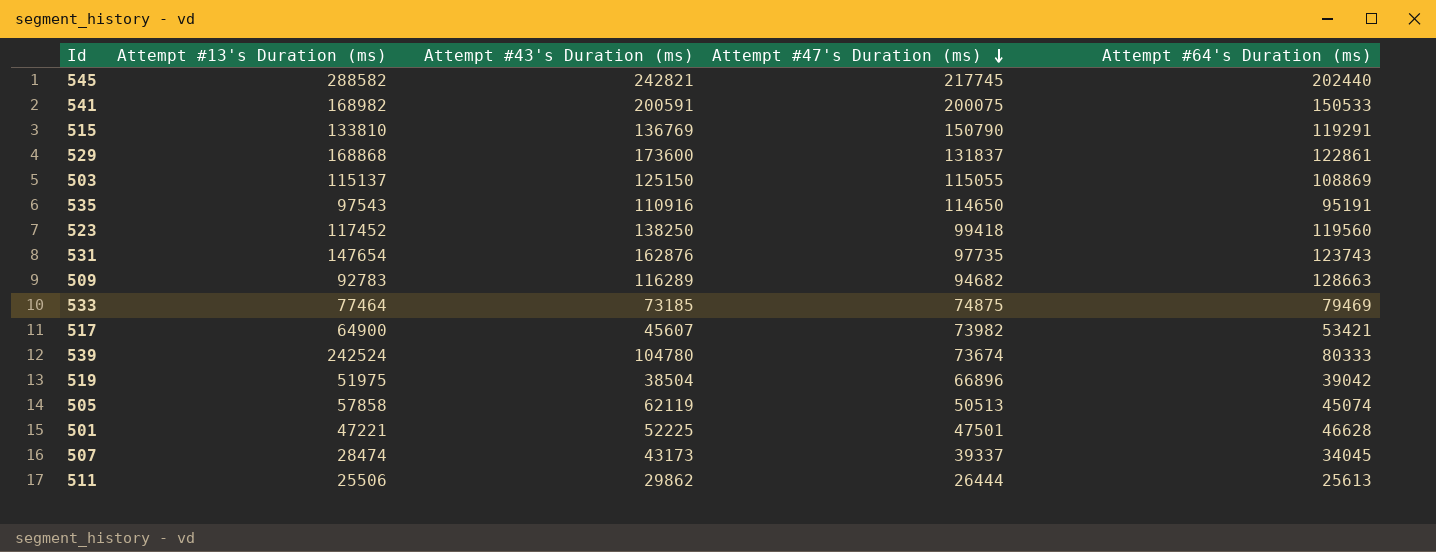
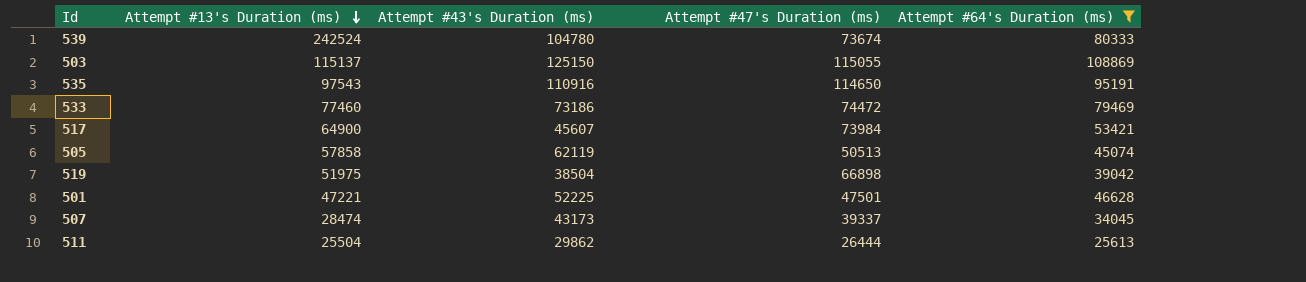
filter: none -> Attempt #64's Duration (ms) <= 108869
row order: Attempt #47's Duration (ms) descending -> Attempt #13's Duration (ms) descending
533 | Attempt #13's Duration (ms): 77464 -> 77460
533 | Attempt #43's Duration (ms): 73185 -> 73186
533 | Attempt #47's Duration (ms): 74875 -> 74472
517 | Attempt #47's Duration (ms): 73982 -> 73984
519 | Attempt #47's Duration (ms): 66896 -> 66898
511 | Attempt #13's Duration (ms): 25506 -> 25504

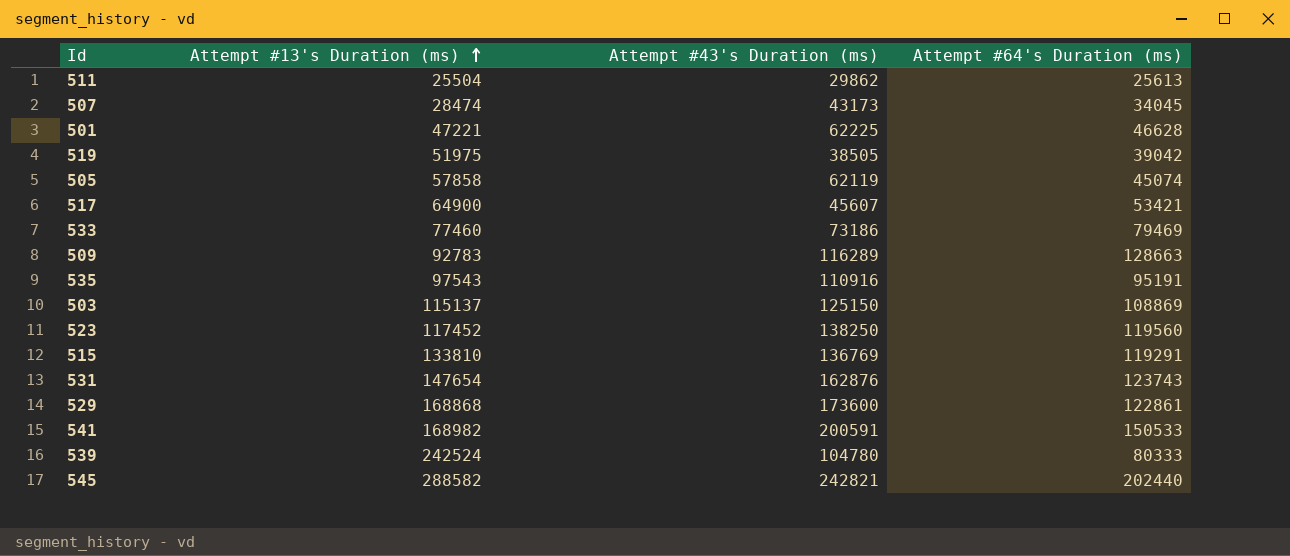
filter: Attempt #64's Duration (ms) <= 108869 -> none
row order: Attempt #13's Duration (ms) descending -> Attempt #13's Duration (ms) ascending
column Attempt #47's Duration (ms) | position: 4 -> none
501 | Attempt #43's Duration (ms): 52225 -> 62225
519 | Attempt #43's Duration (ms): 38504 -> 38505

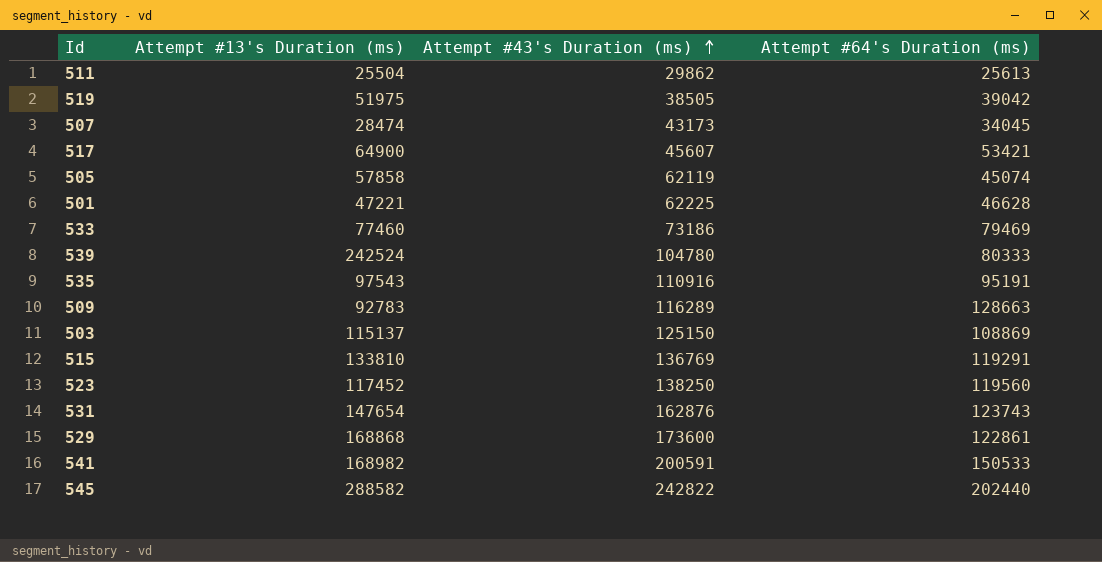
row order: Attempt #13's Duration (ms) ascending -> Attempt #43's Duration (ms) ascending
545 | Attempt #43's Duration (ms): 242821 -> 242822

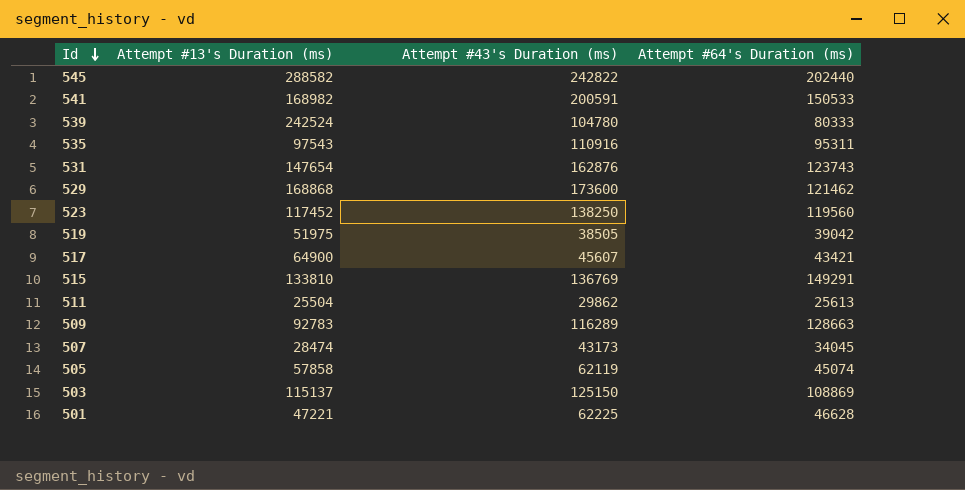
row order: Attempt #43's Duration (ms) ascending -> Id descending
row 533: 77460 | 73186 | 79469 -> none
535 | Attempt #64's Duration (ms): 95191 -> 95311
529 | Attempt #64's Duration (ms): 122861 -> 121462
517 | Attempt #64's Duration (ms): 53421 -> 43421
515 | Attempt #64's Duration (ms): 119291 -> 149291

